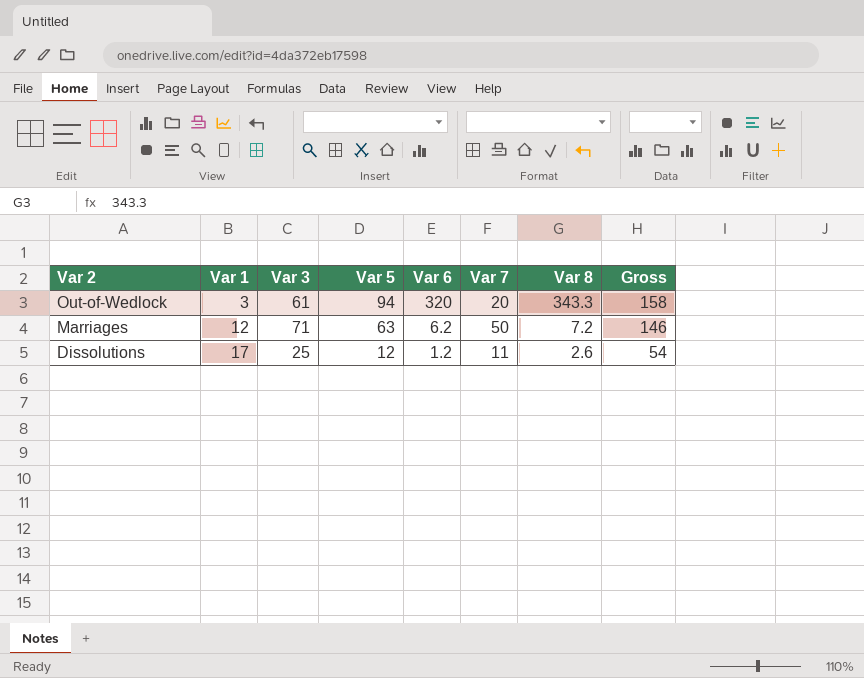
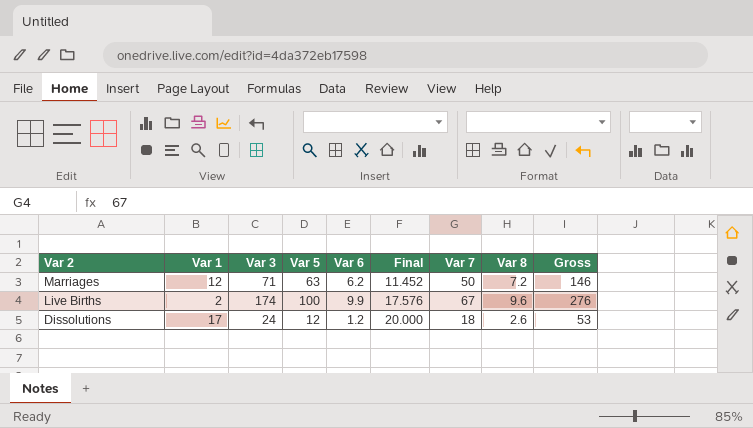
column Final | formula: none -> [Var 3] / [Var 6]
row Out-of-Wedlock: 3 | 61 | 94 | 320 | 20 | 343.3 | 158 -> none
row Live Births: none -> 2 | 174 | 100 | 9.9 | 17.576 | 67 | 9.6 | 276
Dissolutions | Var 3: 25 -> 24
Dissolutions | Var 7: 11 -> 18
Dissolutions | Gross: 54 -> 53

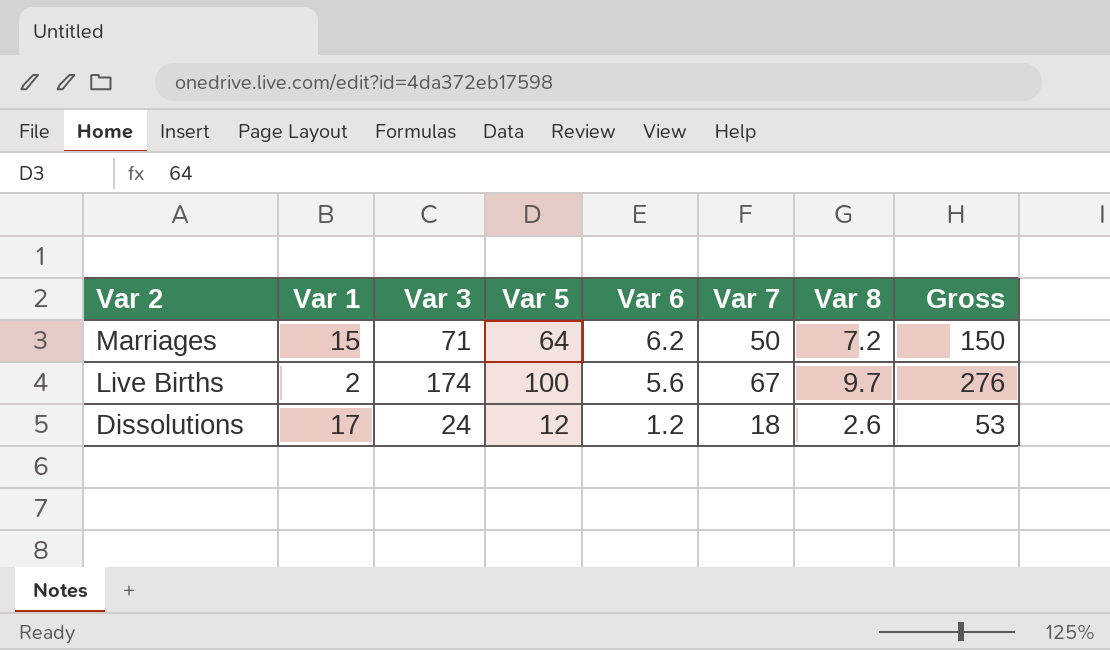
column Final | formula: [Var 3] / [Var 6] -> none
Marriages | Var 1: 12 -> 15
Marriages | Var 5: 63 -> 64
Marriages | Gross: 146 -> 150
Live Births | Var 6: 9.9 -> 5.6
Live Births | Var 8: 9.6 -> 9.7

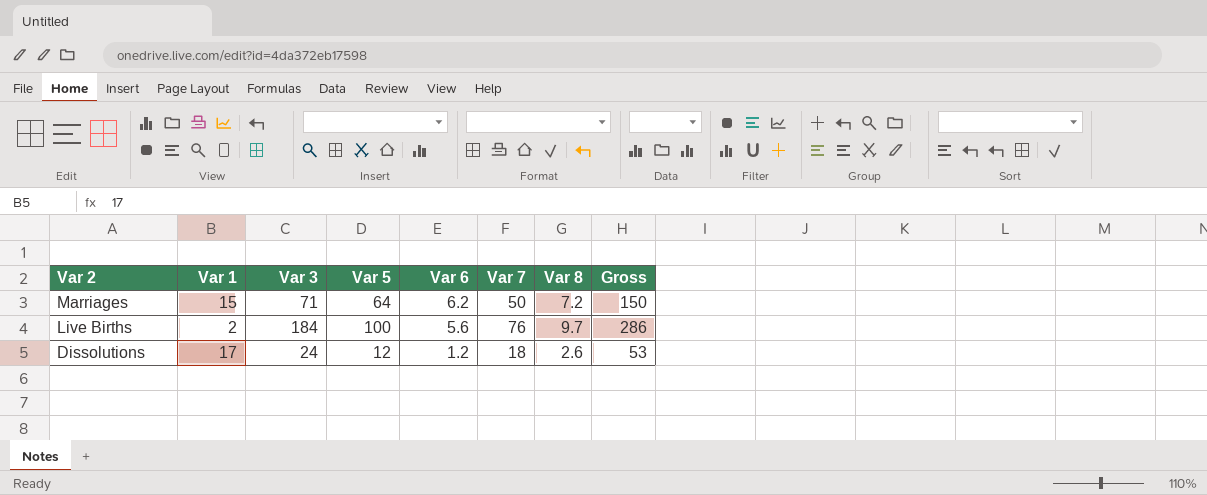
Live Births | Var 3: 174 -> 184
Live Births | Var 7: 67 -> 76
Live Births | Gross: 276 -> 286

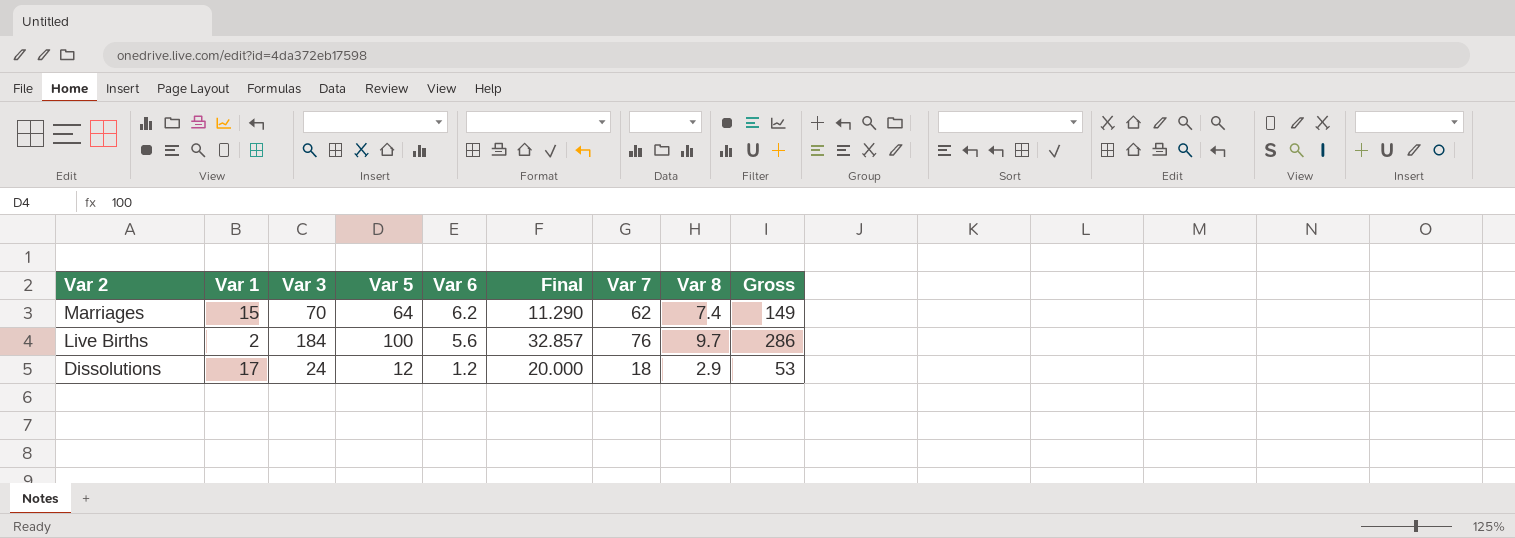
column Final | formula: none -> [Var 3] / [Var 6]
Marriages | Var 3: 71 -> 70
Marriages | Var 7: 50 -> 62
Marriages | Var 8: 7.2 -> 7.4
Marriages | Gross: 150 -> 149
Dissolutions | Var 8: 2.6 -> 2.9

